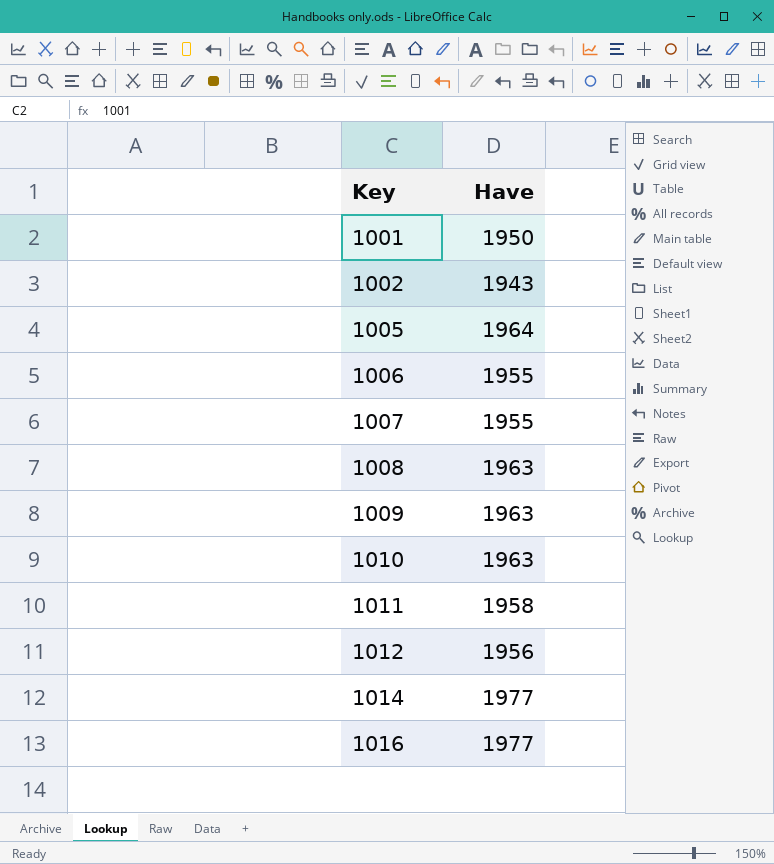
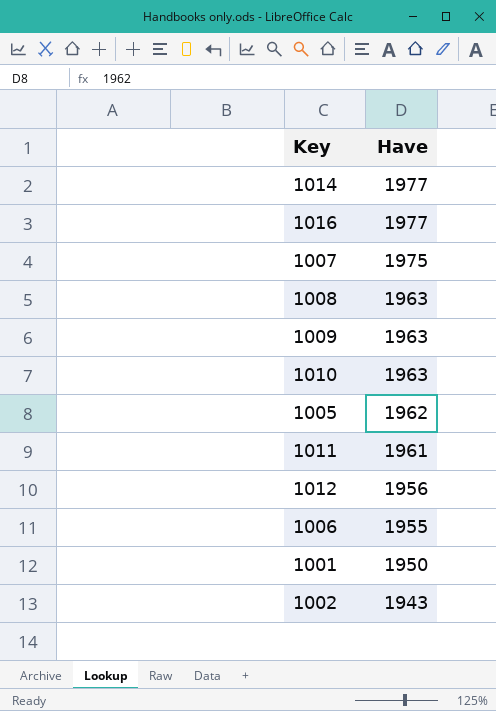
row order: Key ascending -> Have descending
1007 | Have: 1955 -> 1975
1005 | Have: 1964 -> 1962
1011 | Have: 1958 -> 1961

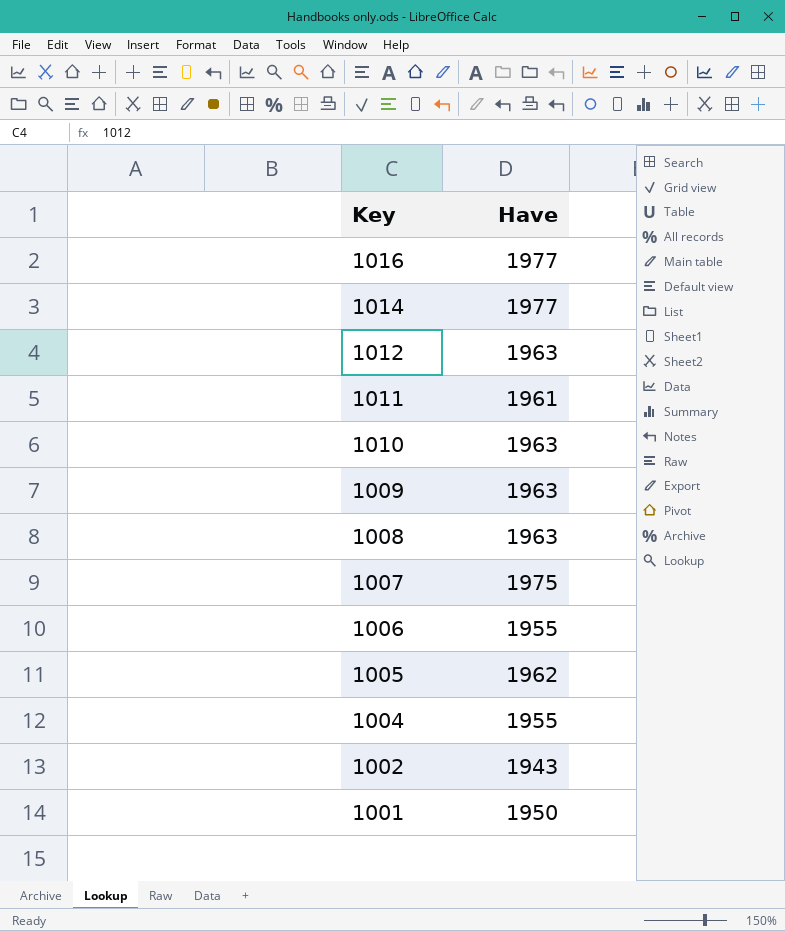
row order: Have descending -> Key descending
1012 | Have: 1956 -> 1963
row 1004: none -> 1955

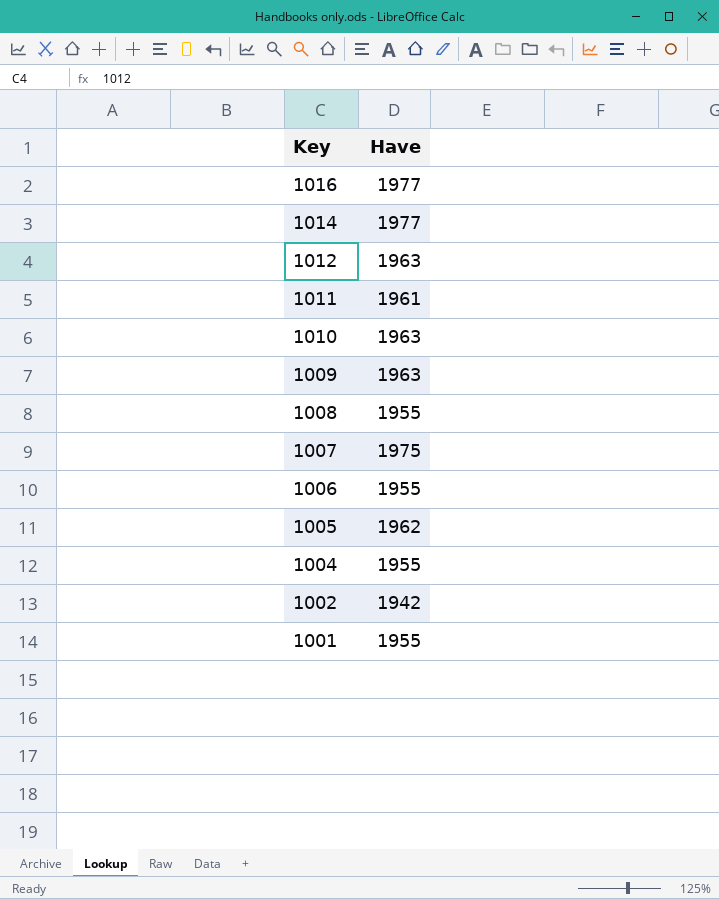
1008 | Have: 1963 -> 1955
1002 | Have: 1943 -> 1942
1001 | Have: 1950 -> 1955

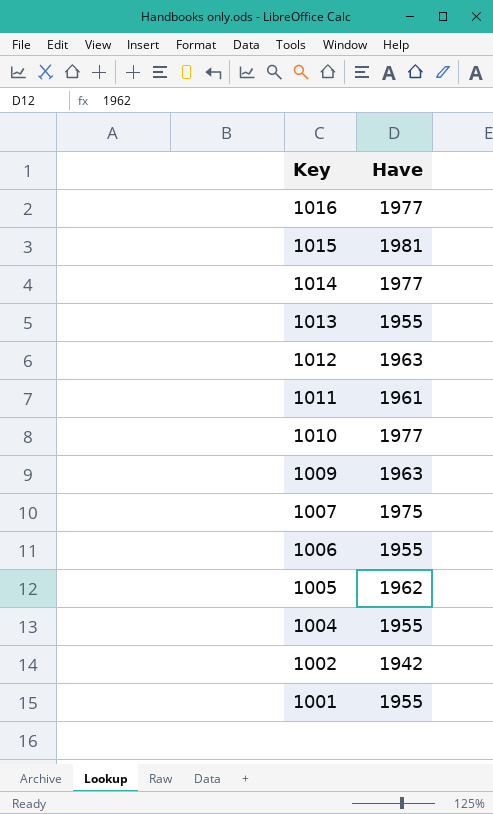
row 1008: 1955 -> none
row 1015: none -> 1981
row 1013: none -> 1955
1010 | Have: 1963 -> 1977

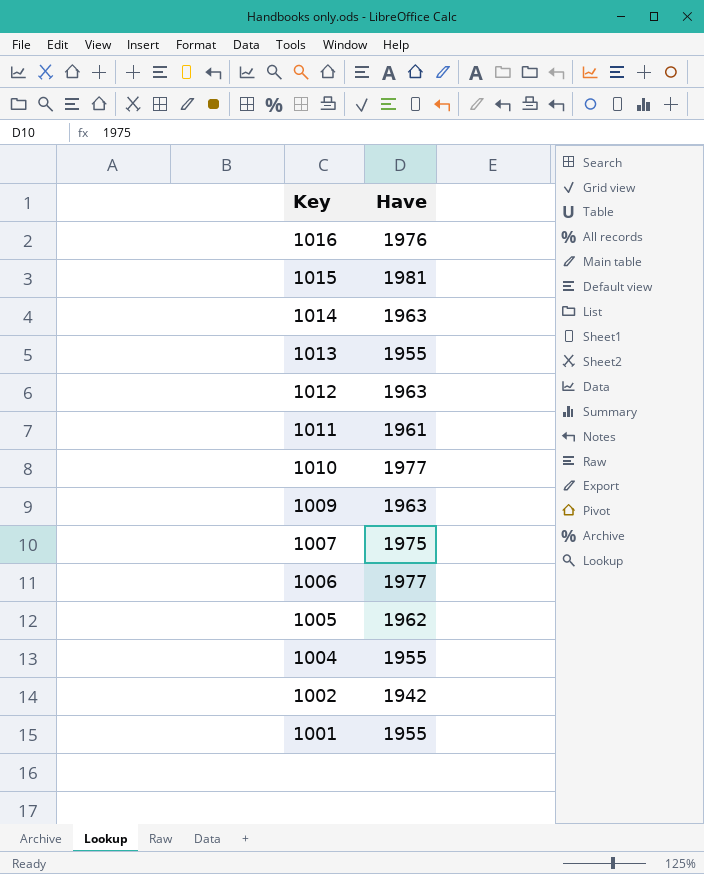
1016 | Have: 1977 -> 1976
1014 | Have: 1977 -> 1963
1006 | Have: 1955 -> 1977

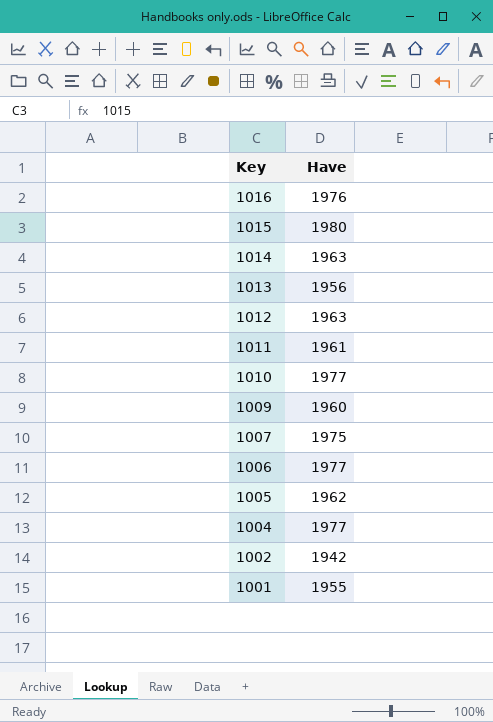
1015 | Have: 1981 -> 1980
1013 | Have: 1955 -> 1956
1009 | Have: 1963 -> 1960
1004 | Have: 1955 -> 1977

